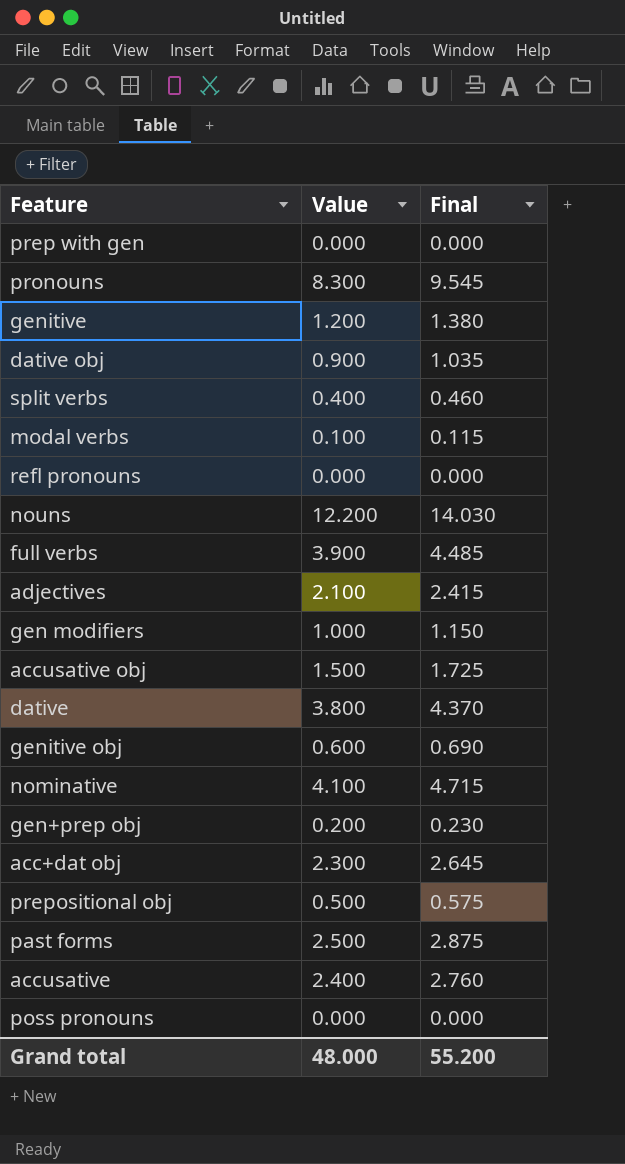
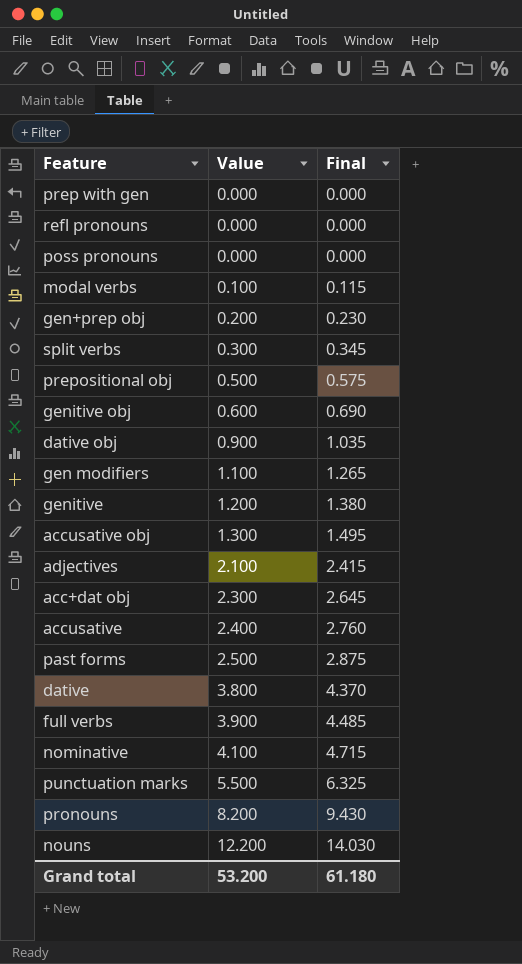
row order: none -> Value ascending
split verbs | Value: 0.400 -> 0.300
split verbs | Final: 0.460 -> 0.345
gen modifiers | Value: 1.000 -> 1.100
gen modifiers | Final: 1.150 -> 1.265
accusative obj | Value: 1.500 -> 1.300
accusative obj | Final: 1.725 -> 1.495
row punctuation marks: none -> 5.500 | 6.325
pronouns | Value: 8.300 -> 8.200
pronouns | Final: 9.545 -> 9.430
Grand total | Value: 48.000 -> 53.200
Grand total | Final: 55.200 -> 61.180

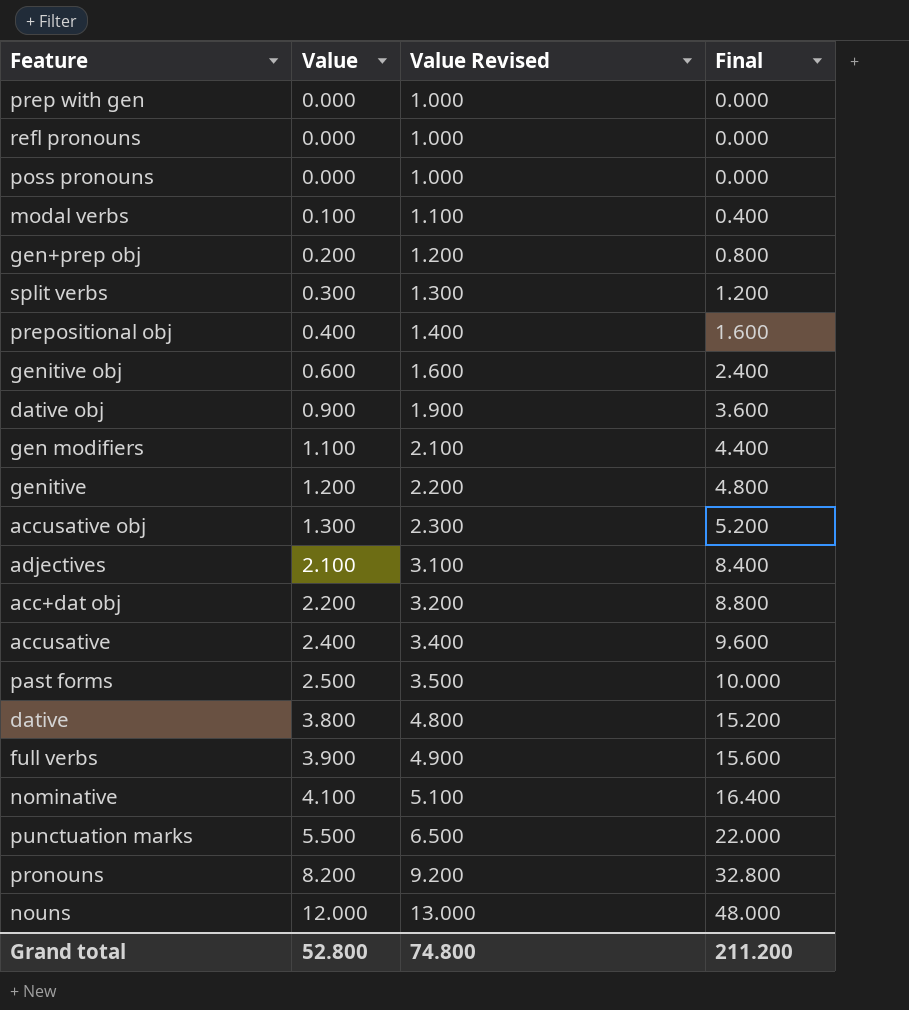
column Value Revised | formula: none -> [Value] + 1
column Final | formula: [Value] * 1.15 -> [Value] * 4
prepositional obj | Value: 0.500 -> 0.400
acc+dat obj | Value: 2.300 -> 2.200
nouns | Value: 12.200 -> 12.000
Grand total | Value: 53.200 -> 52.800
Grand total | Final: 61.180 -> 211.200

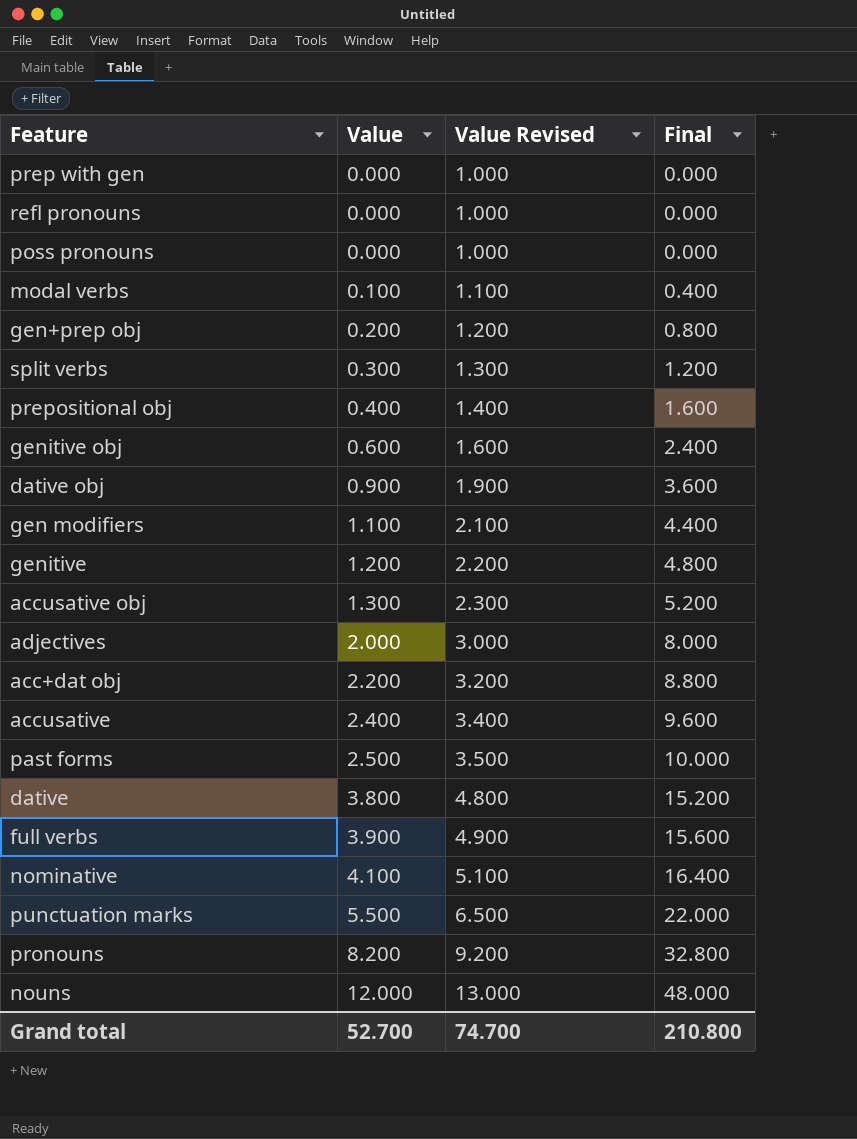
adjectives | Value: 2.100 -> 2.000
adjectives | Value Revised: 3.100 -> 3.000
adjectives | Final: 8.400 -> 8.000
Grand total | Value: 52.800 -> 52.700
Grand total | Value Revised: 74.800 -> 74.700
Grand total | Final: 211.200 -> 210.800

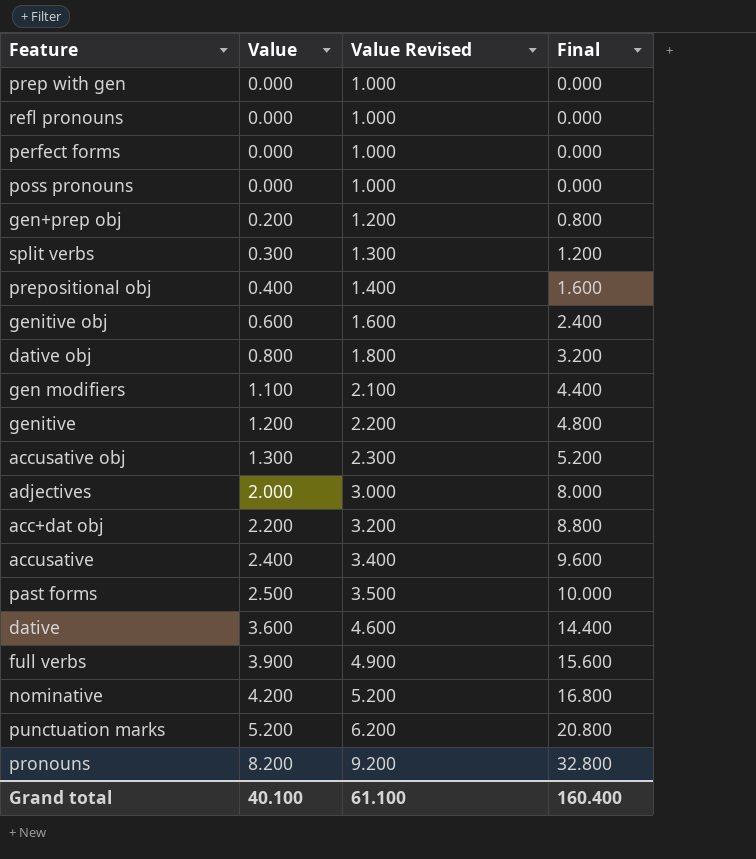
row modal verbs: 0.100 | 1.100 | 0.400 -> none
row nouns: 12.000 | 13.000 | 48.000 -> none
row perfect forms: none -> 0.000 | 1.000 | 0.000
dative obj | Value: 0.900 -> 0.800
dative obj | Value Revised: 1.900 -> 1.800
dative obj | Final: 3.600 -> 3.200
dative | Value: 3.800 -> 3.600
dative | Value Revised: 4.800 -> 4.600
dative | Final: 15.200 -> 14.400
nominative | Value: 4.100 -> 4.200
nominative | Value Revised: 5.100 -> 5.200
nominative | Final: 16.400 -> 16.800
punctuation marks | Value: 5.500 -> 5.200
punctuation marks | Value Revised: 6.500 -> 6.200
punctuation marks | Final: 22.000 -> 20.800
Grand total | Value: 52.700 -> 40.100
Grand total | Value Revised: 74.700 -> 61.100
Grand total | Final: 210.800 -> 160.400

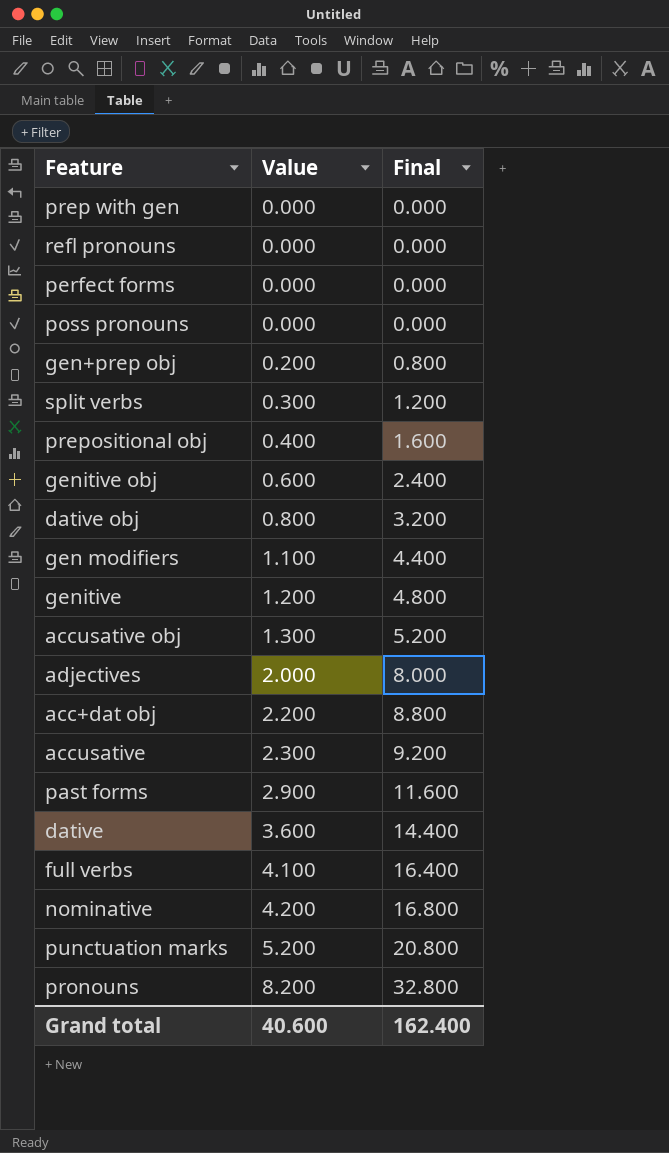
column Value Revised | formula: [Value] + 1 -> none
accusative | Value: 2.400 -> 2.300
accusative | Final: 9.600 -> 9.200
past forms | Value: 2.500 -> 2.900
past forms | Final: 10.000 -> 11.600
full verbs | Value: 3.900 -> 4.100
full verbs | Final: 15.600 -> 16.400
Grand total | Value: 40.100 -> 40.600
Grand total | Final: 160.400 -> 162.400

